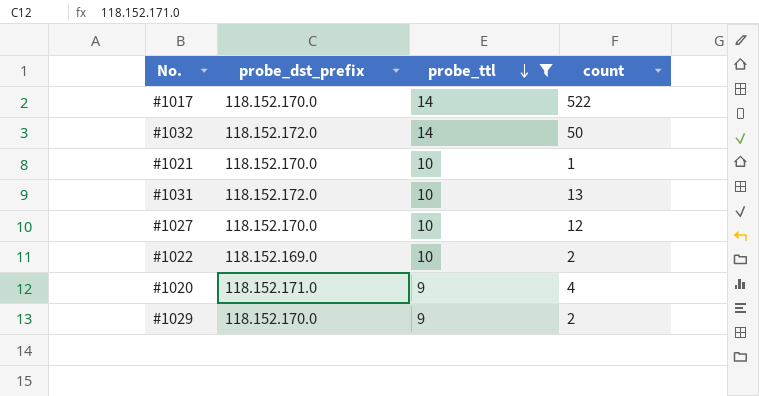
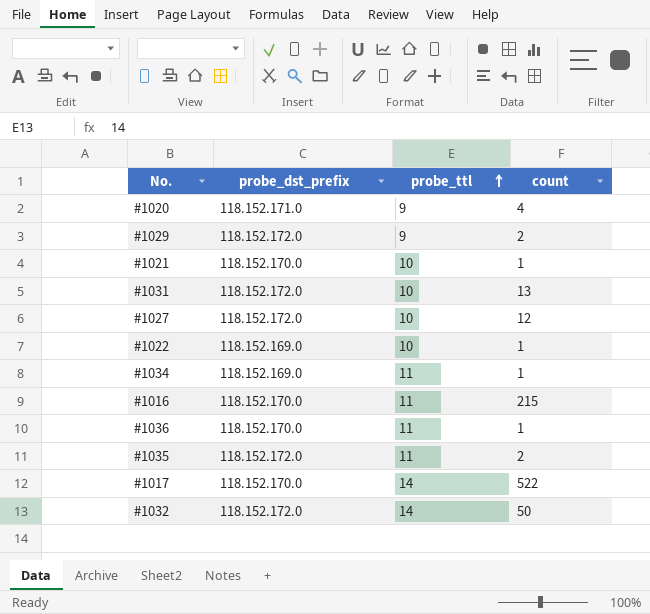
filter: probe_ttl != 11 -> none
row order: probe_ttl descending -> probe_ttl ascending
#1029 | probe_dst_prefix: 118.152.170.0 -> 118.152.172.0
#1027 | probe_dst_prefix: 118.152.170.0 -> 118.152.172.0
#1022 | count: 2 -> 1

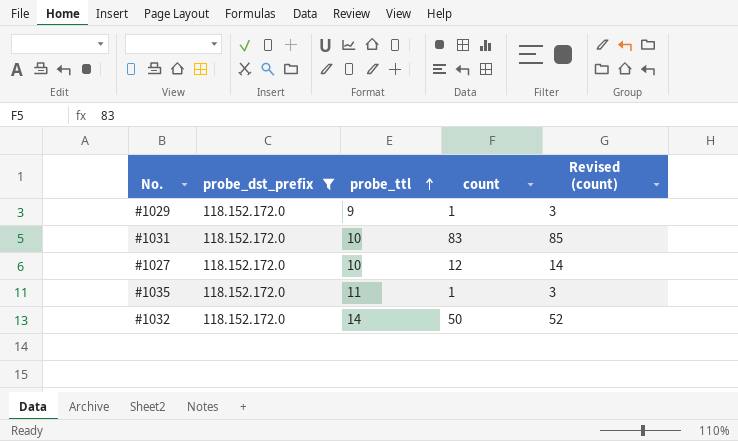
filter: none -> probe_dst_prefix = 118.152.172.0
column Revised (count) | formula: none -> [count] + 2
#1029 | count: 2 -> 1
#1031 | count: 13 -> 83
#1035 | count: 2 -> 1

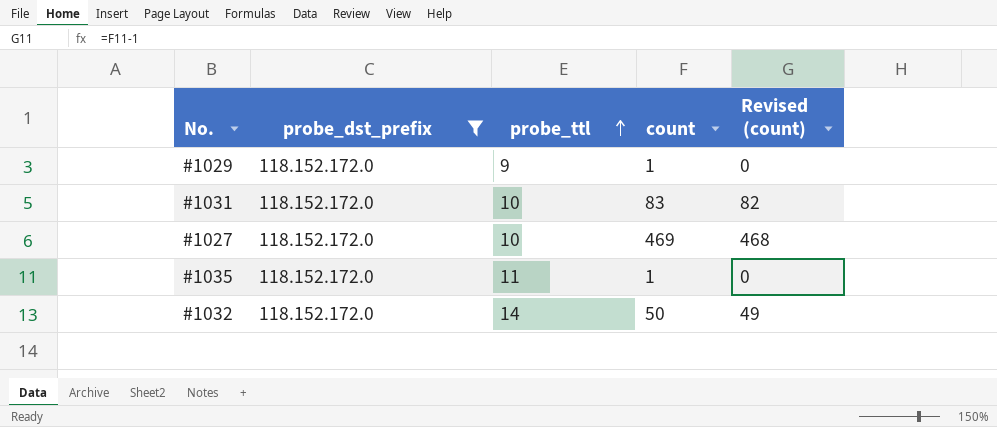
column Revised (count) | formula: [count] + 2 -> [count] - 1
#1027 | count: 12 -> 469

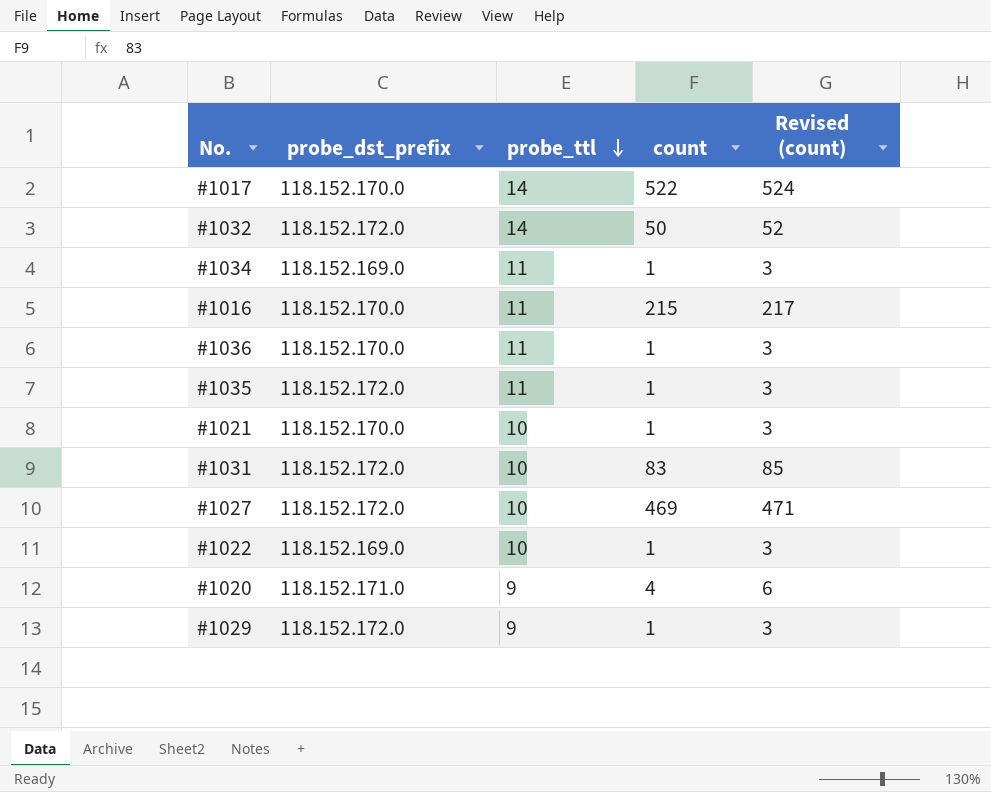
filter: probe_dst_prefix = 118.152.172.0 -> none
row order: probe_ttl ascending -> probe_ttl descending
column Revised (count) | formula: [count] - 1 -> [count] + 2

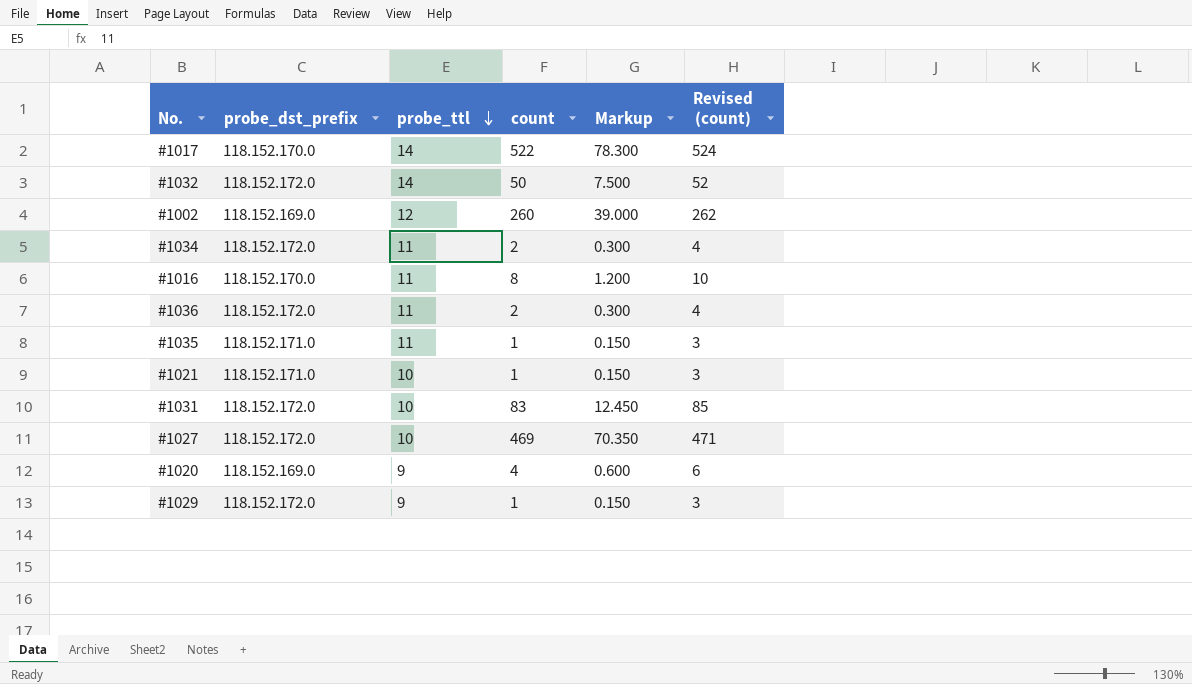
column Markup | formula: none -> [count] * 0.15
row #1022: 118.152.169.0 | 10 | 1 | 3 -> none
row #1002: none -> 118.152.169.0 | 12 | 260 | 39.000 | 262
#1034 | probe_dst_prefix: 118.152.169.0 -> 118.152.172.0
#1034 | count: 1 -> 2
#1034 | Revised (count): 3 -> 4
#1016 | count: 215 -> 8
#1016 | Revised (count): 217 -> 10
#1036 | probe_dst_prefix: 118.152.170.0 -> 118.152.172.0
#1036 | count: 1 -> 2
#1036 | Revised (count): 3 -> 4
#1035 | probe_dst_prefix: 118.152.172.0 -> 118.152.171.0
#1021 | probe_dst_prefix: 118.152.170.0 -> 118.152.171.0
#1020 | probe_dst_prefix: 118.152.171.0 -> 118.152.169.0

